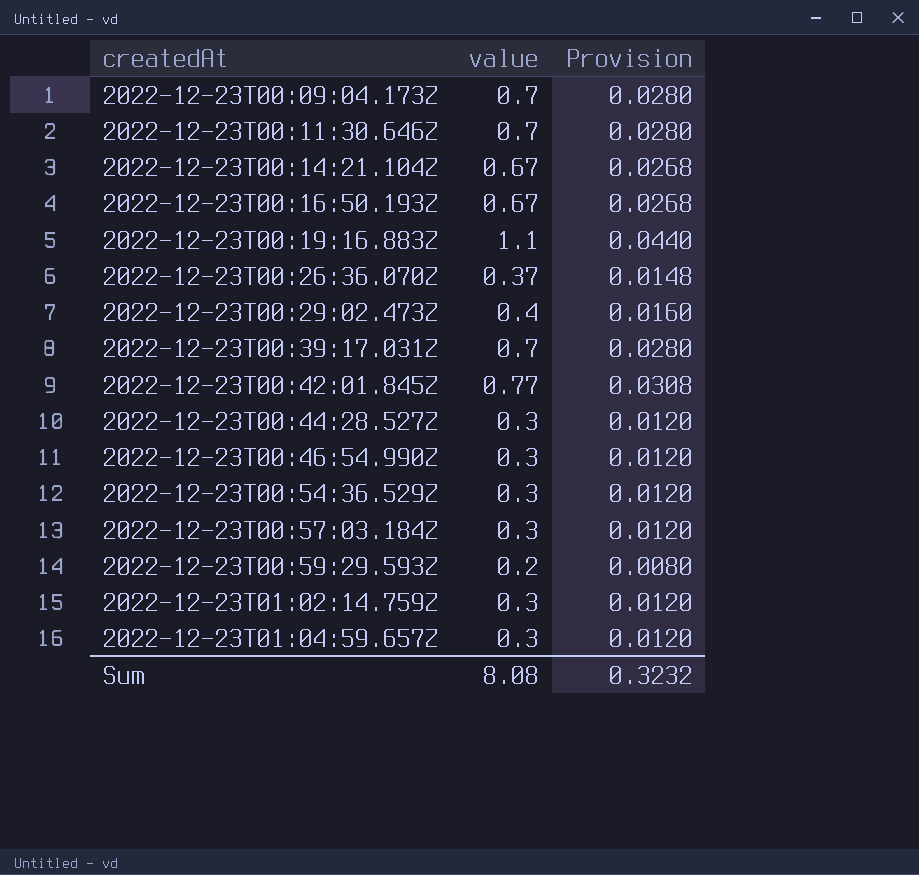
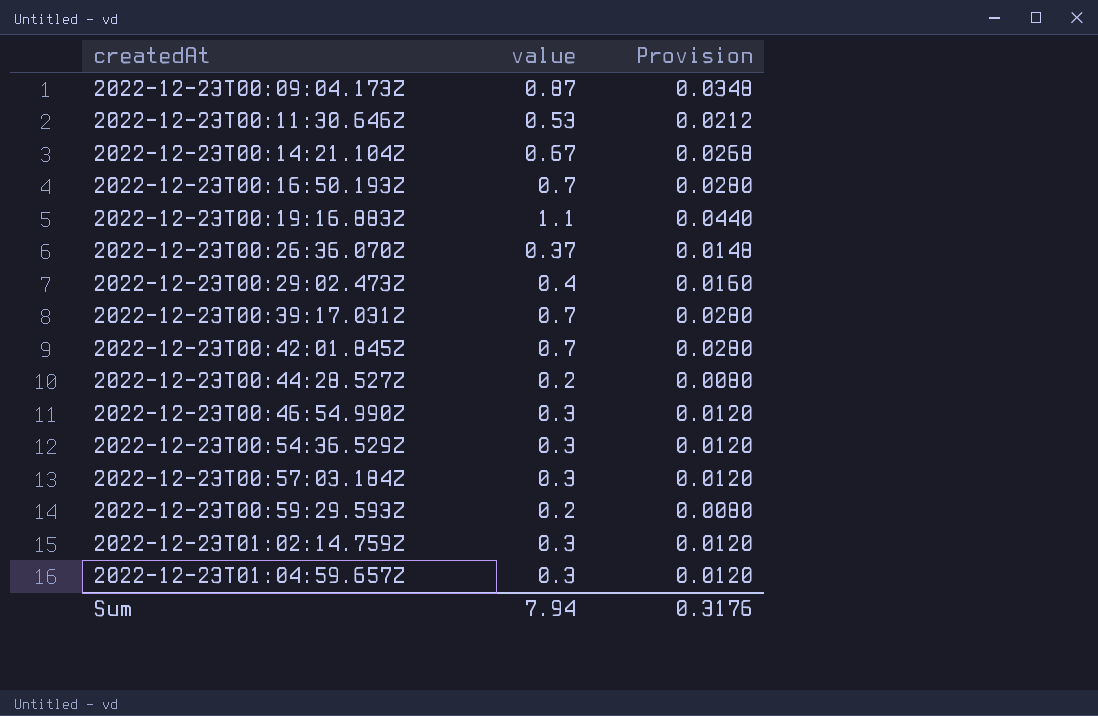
2022-12-23T00:09:04.173Z | value: 0.7 -> 0.87
2022-12-23T00:09:04.173Z | Provision: 0.0280 -> 0.0348
2022-12-23T00:11:30.646Z | value: 0.7 -> 0.53
2022-12-23T00:11:30.646Z | Provision: 0.0280 -> 0.0212
2022-12-23T00:16:50.193Z | value: 0.67 -> 0.7
2022-12-23T00:16:50.193Z | Provision: 0.0268 -> 0.0280
2022-12-23T00:42:01.845Z | value: 0.77 -> 0.7
2022-12-23T00:42:01.845Z | Provision: 0.0308 -> 0.0280
2022-12-23T00:44:28.527Z | value: 0.3 -> 0.2
2022-12-23T00:44:28.527Z | Provision: 0.0120 -> 0.0080
Sum | value: 8.08 -> 7.94
Sum | Provision: 0.3232 -> 0.3176

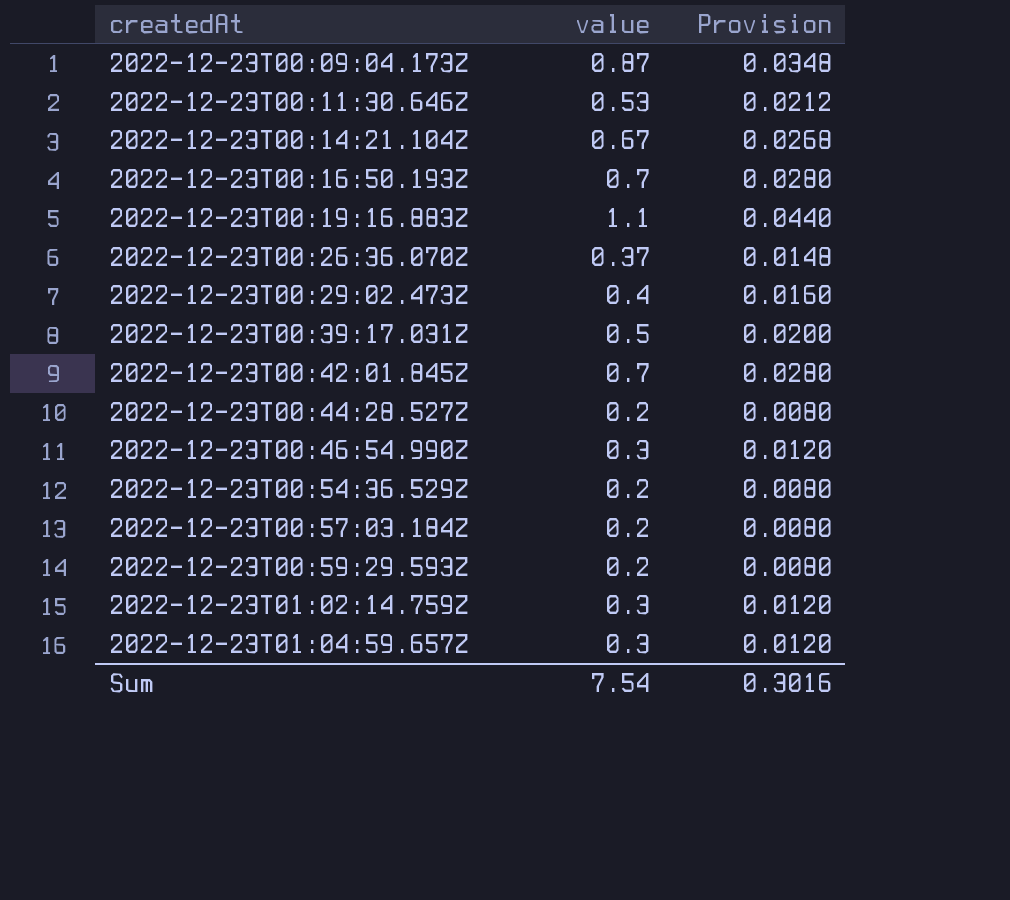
2022-12-23T00:39:17.031Z | value: 0.7 -> 0.5
2022-12-23T00:39:17.031Z | Provision: 0.0280 -> 0.0200
2022-12-23T00:54:36.529Z | value: 0.3 -> 0.2
2022-12-23T00:54:36.529Z | Provision: 0.0120 -> 0.0080
2022-12-23T00:57:03.184Z | value: 0.3 -> 0.2
2022-12-23T00:57:03.184Z | Provision: 0.0120 -> 0.0080
Sum | value: 7.94 -> 7.54
Sum | Provision: 0.3176 -> 0.3016

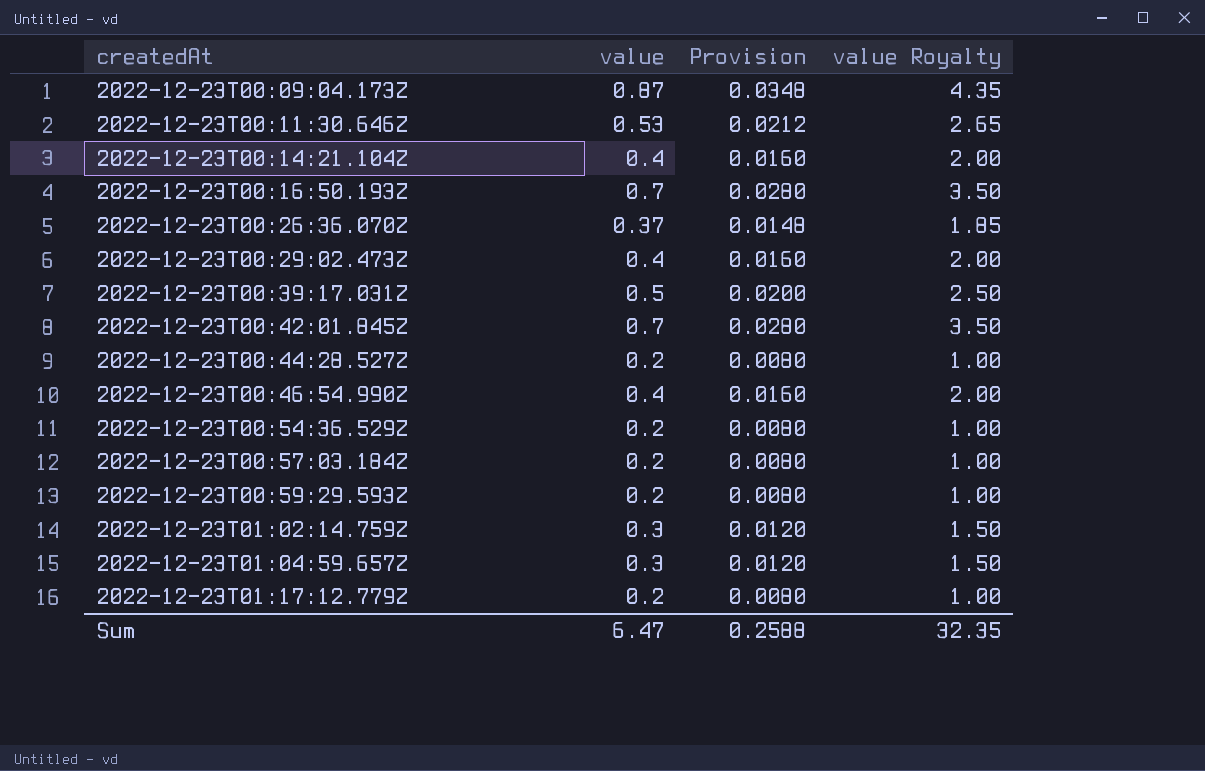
column value Royalty | formula: none -> [value] * 5
row 2022-12-23T00:19:16.883Z: 1.1 | 0.0440 -> none
2022-12-23T00:14:21.104Z | value: 0.67 -> 0.4
2022-12-23T00:14:21.104Z | Provision: 0.0268 -> 0.0160
2022-12-23T00:46:54.990Z | value: 0.3 -> 0.4
2022-12-23T00:46:54.990Z | Provision: 0.0120 -> 0.0160
row 2022-12-23T01:17:12.779Z: none -> 0.2 | 0.0080 | 1.00
Sum | value: 7.54 -> 6.47
Sum | Provision: 0.3016 -> 0.2588

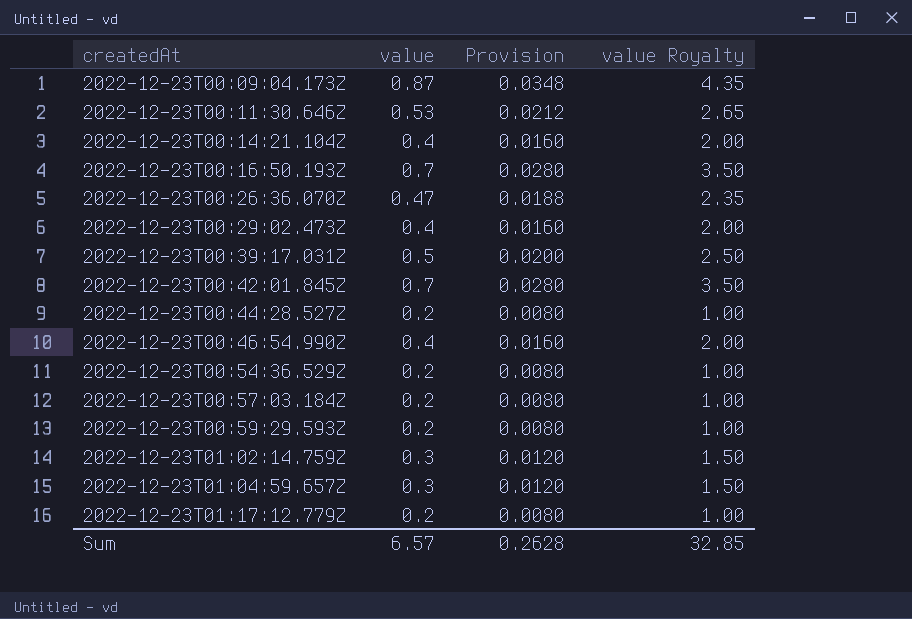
2022-12-23T00:26:36.070Z | value: 0.37 -> 0.47
2022-12-23T00:26:36.070Z | Provision: 0.0148 -> 0.0188
2022-12-23T00:26:36.070Z | value Royalty: 1.85 -> 2.35
Sum | value: 6.47 -> 6.57
Sum | Provision: 0.2588 -> 0.2628
Sum | value Royalty: 32.35 -> 32.85

